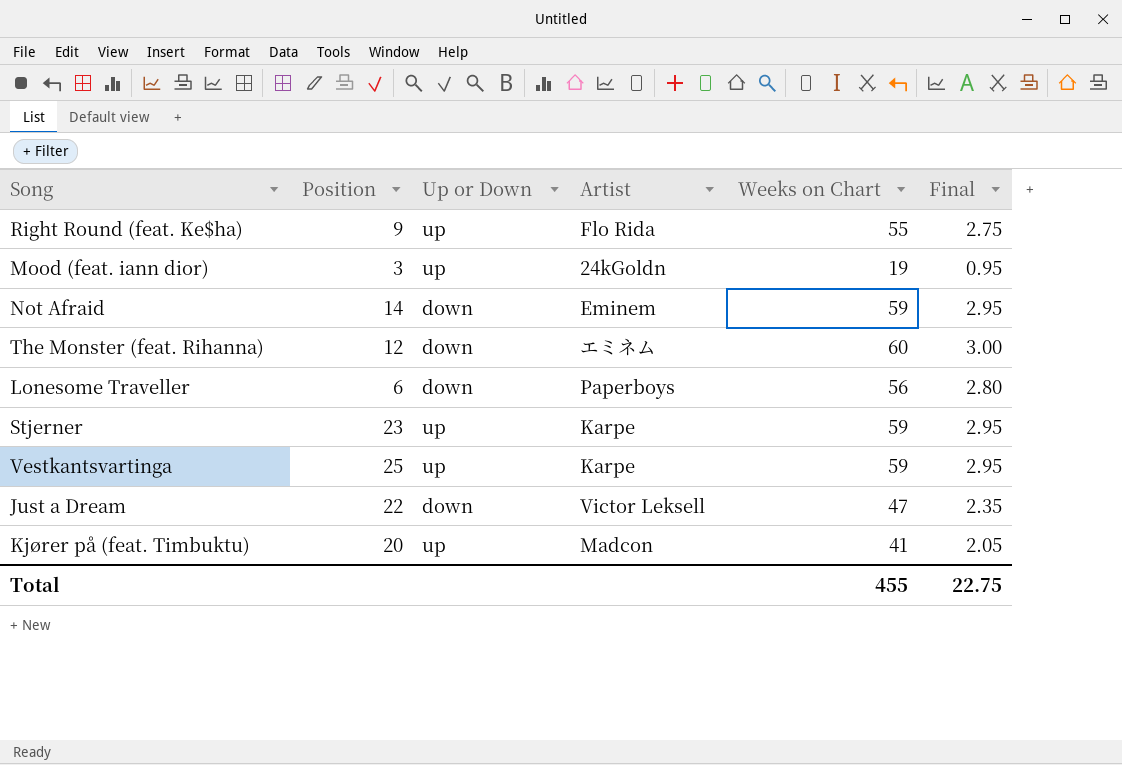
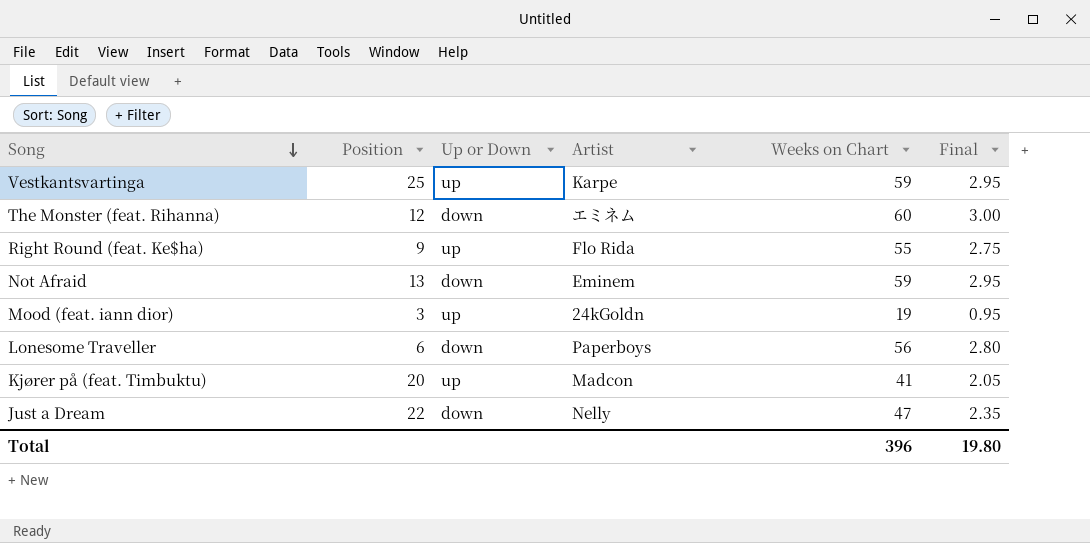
row order: none -> Song descending
row Stjerner: 23 | up | Karpe | 59 | 2.95 -> none
Not Afraid | Position: 14 -> 13
Just a Dream | Artist: Victor Leksell -> Nelly
Total | Weeks on Chart: 455 -> 396
Total | Final: 22.75 -> 19.80

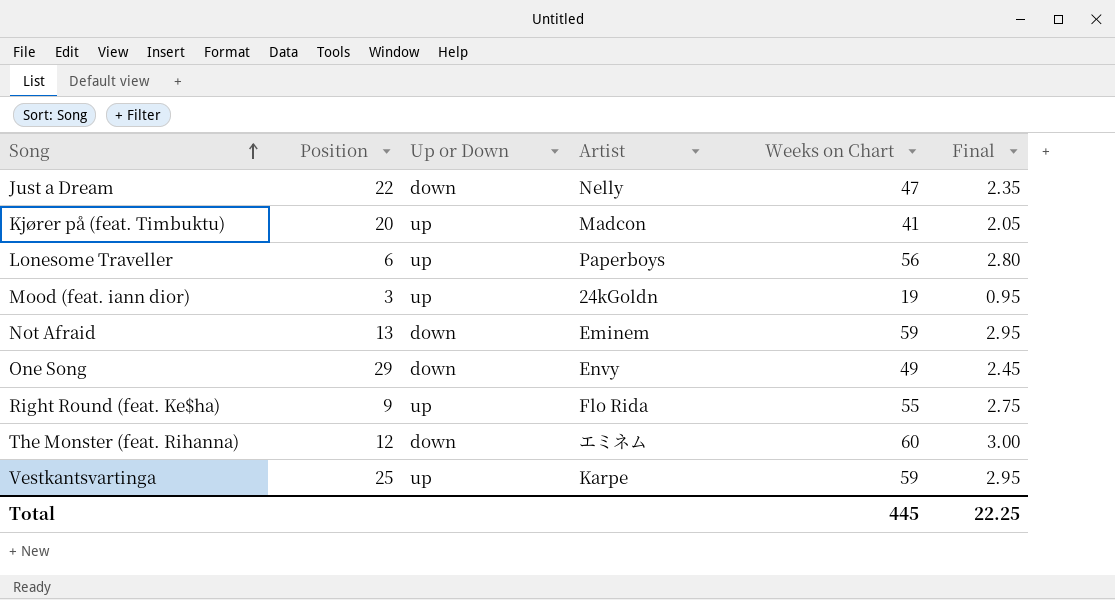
row order: Song descending -> Song ascending
Lonesome Traveller | Up or Down: down -> up
row One Song: none -> 29 | down | Envy | 49 | 2.45
Total | Weeks on Chart: 396 -> 445
Total | Final: 19.80 -> 22.25

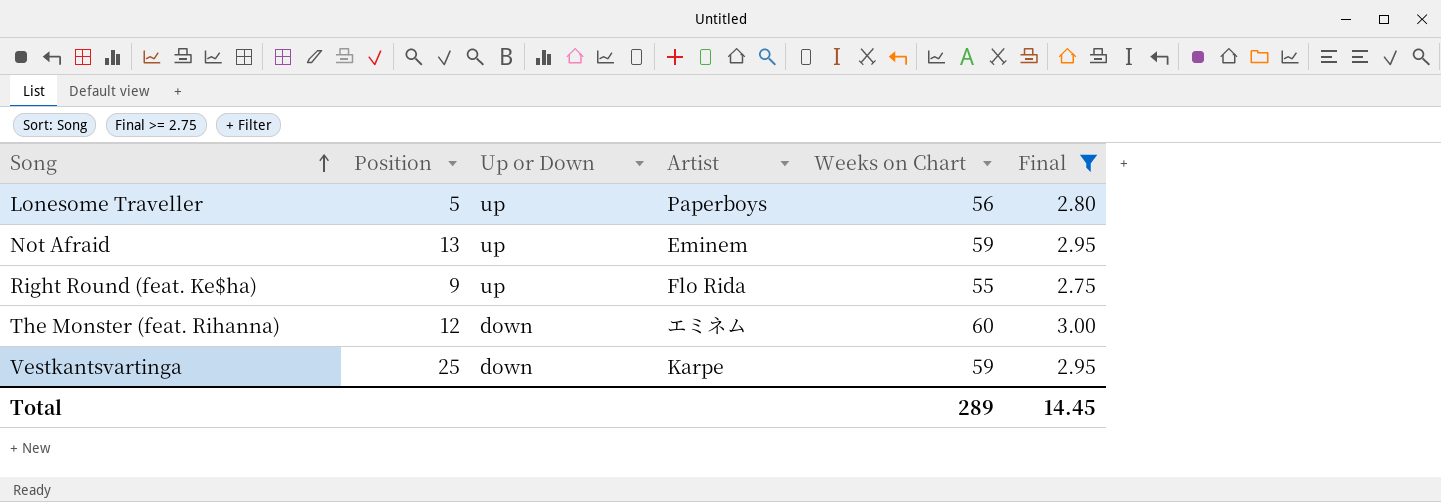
filter: none -> Final >= 2.75
Lonesome Traveller | Position: 6 -> 5
Not Afraid | Up or Down: down -> up
Vestkantsvartinga | Up or Down: up -> down
Total | Weeks on Chart: 445 -> 289
Total | Final: 22.25 -> 14.45

